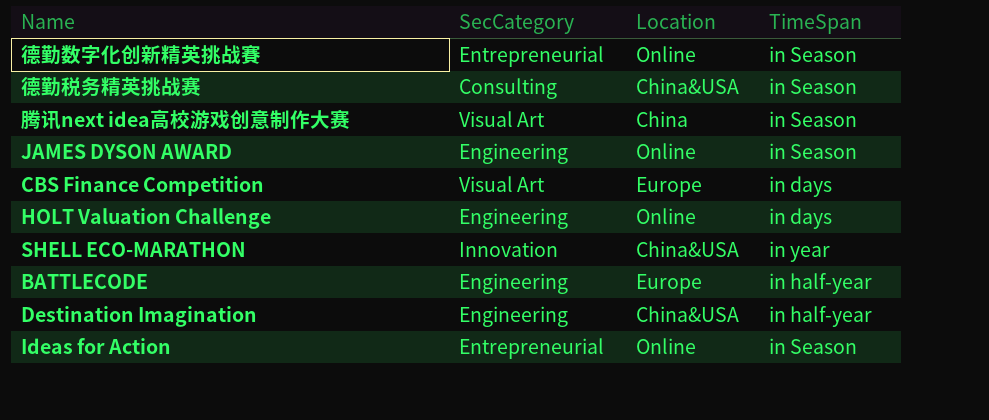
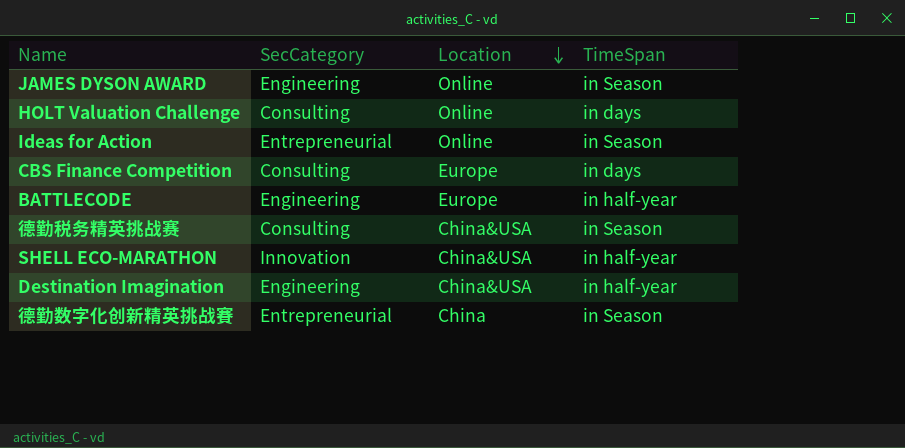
row order: none -> Location descending
row 腾讯next idea高校游戏创意制作大赛: Visual Art | China | in Season -> none
HOLT Valuation Challenge | SecCategory: Engineering -> Consulting
CBS Finance Competition | SecCategory: Visual Art -> Consulting
SHELL ECO-MARATHON | TimeSpan: in year -> in half-year
德勤数字化创新精英挑战賽 | Location: Online -> China

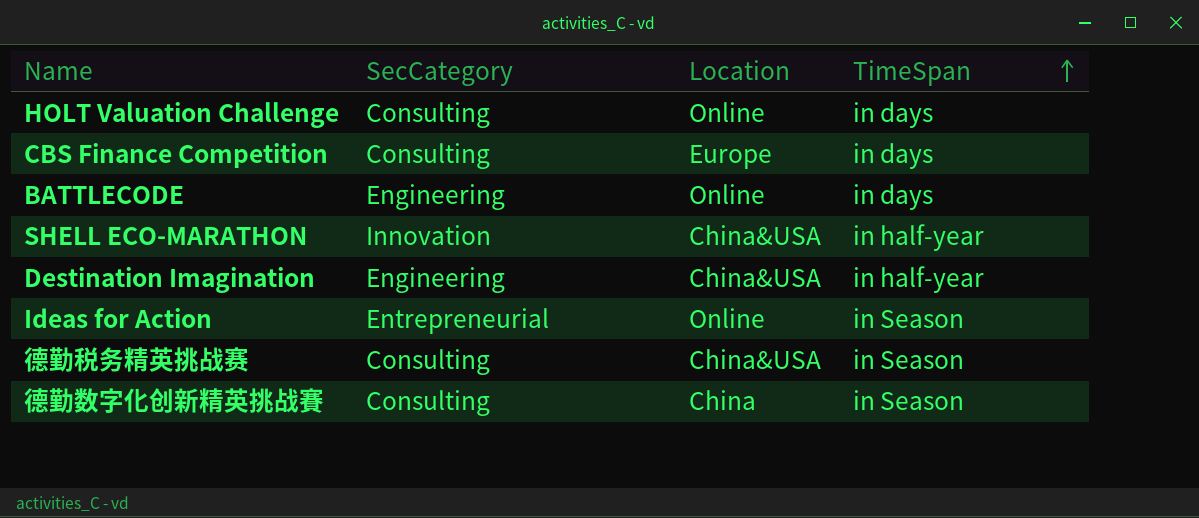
row order: Location descending -> TimeSpan ascending
row JAMES DYSON AWARD: Engineering | Online | in Season -> none
BATTLECODE | Location: Europe -> Online
BATTLECODE | TimeSpan: in half-year -> in days
德勤数字化创新精英挑战賽 | SecCategory: Entrepreneurial -> Consulting

